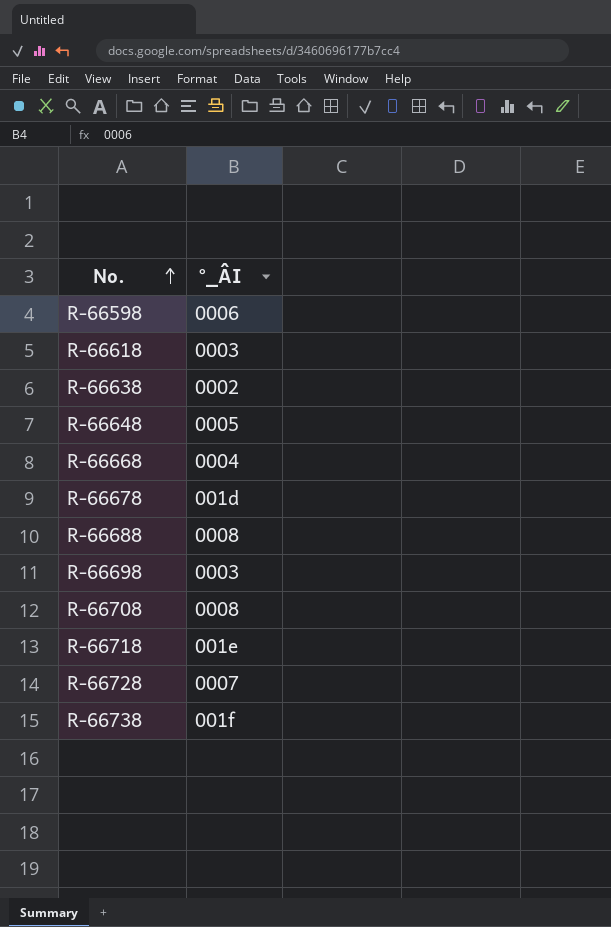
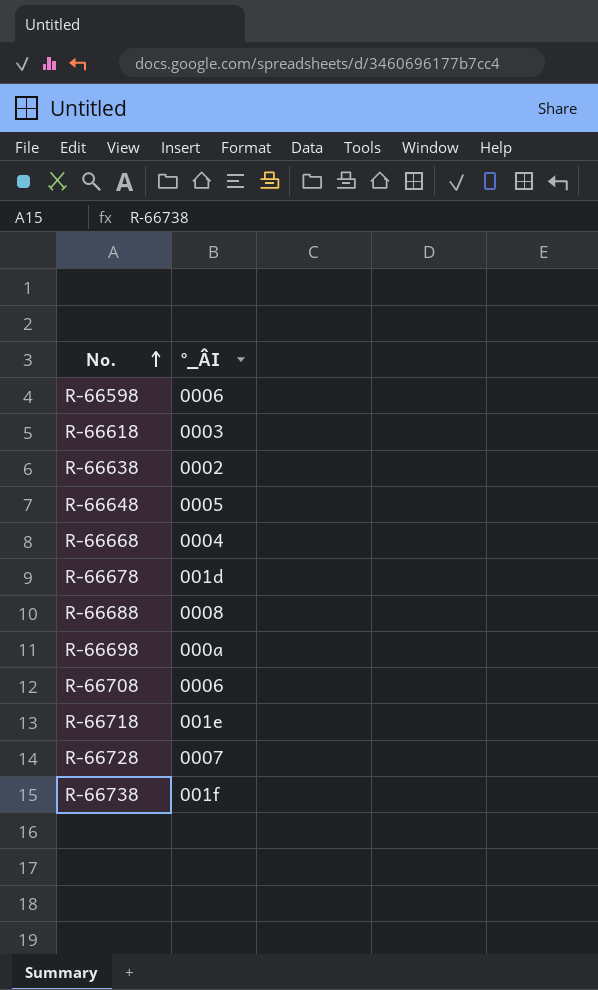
R-66698 | °_ÂI: 0003 -> 000a
R-66708 | °_ÂI: 0008 -> 0006

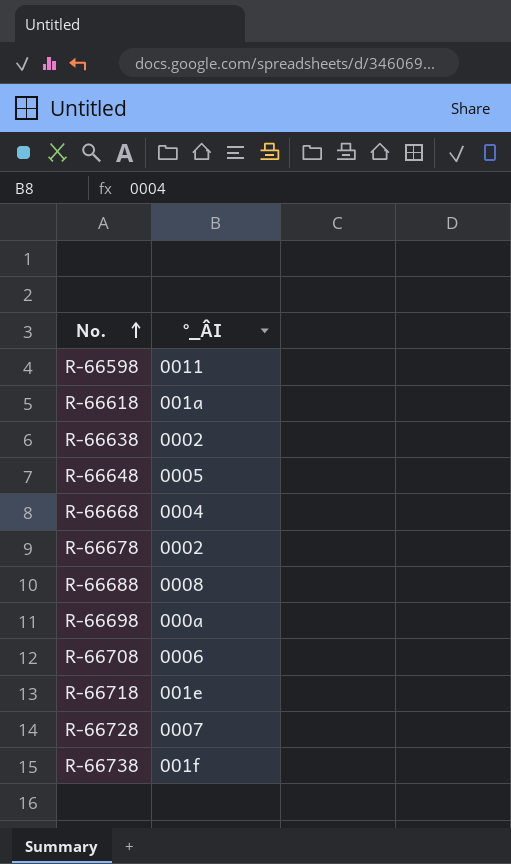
R-66598 | °_ÂI: 0006 -> 0011
R-66618 | °_ÂI: 0003 -> 001a
R-66678 | °_ÂI: 001d -> 0002

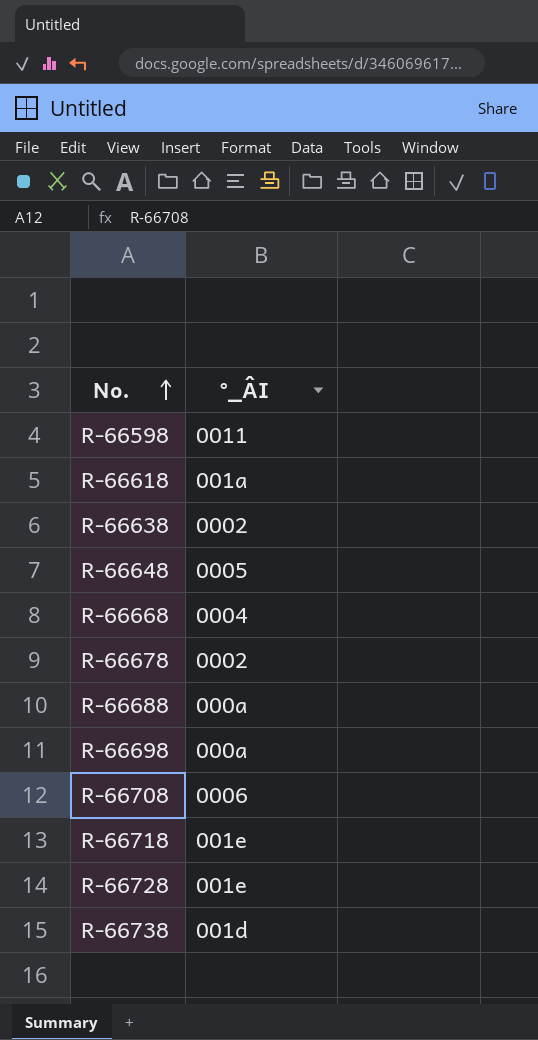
R-66688 | °_ÂI: 0008 -> 000a
R-66728 | °_ÂI: 0007 -> 001e
R-66738 | °_ÂI: 001f -> 001d

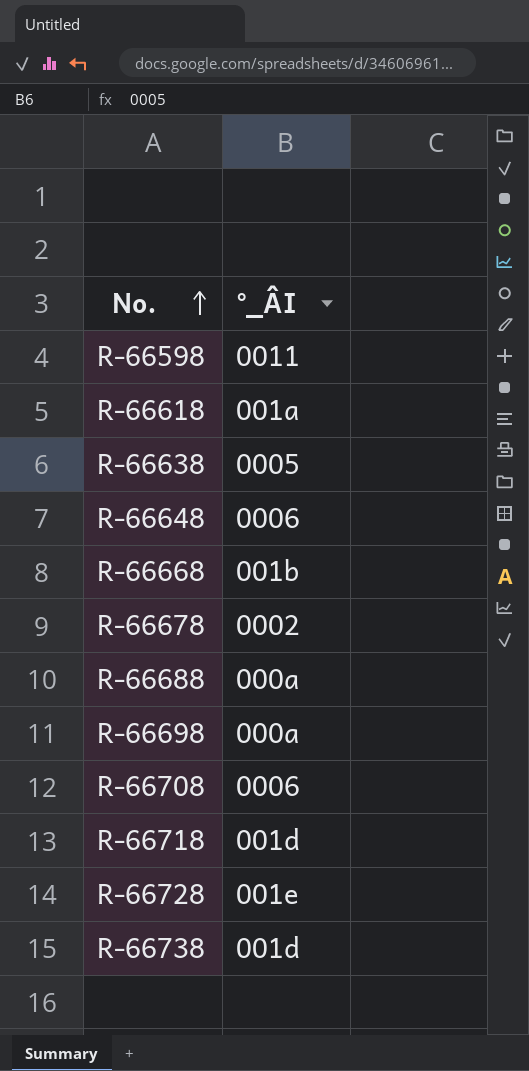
R-66638 | °_ÂI: 0002 -> 0005
R-66648 | °_ÂI: 0005 -> 0006
R-66668 | °_ÂI: 0004 -> 001b
R-66718 | °_ÂI: 001e -> 001d

